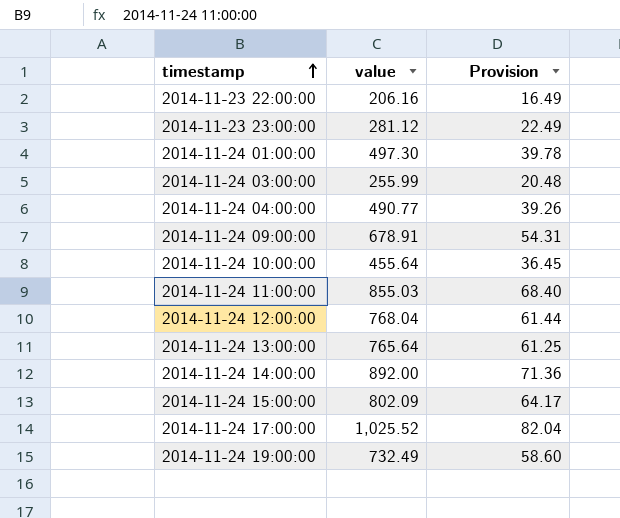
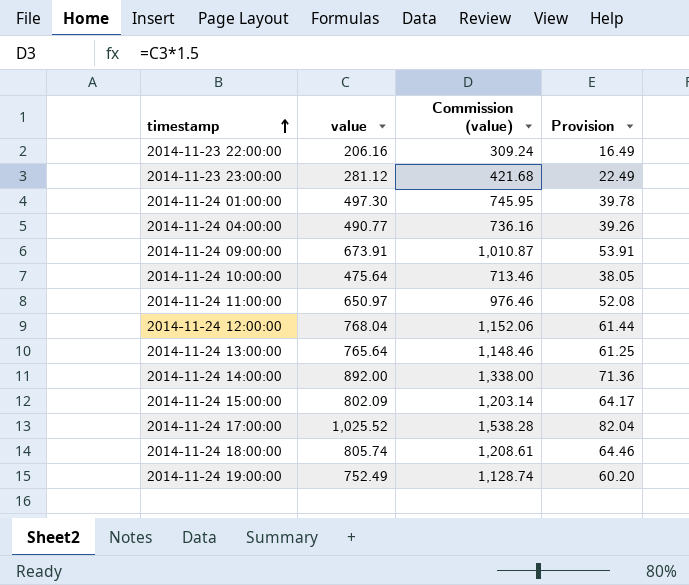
column Commission (value) | formula: none -> [value] * 1.5
row 2014-11-24 03:00:00: 255.99 | 20.48 -> none
2014-11-24 09:00:00 | value: 678.91 -> 673.91
2014-11-24 09:00:00 | Provision: 54.31 -> 53.91
2014-11-24 10:00:00 | value: 455.64 -> 475.64
2014-11-24 10:00:00 | Provision: 36.45 -> 38.05
2014-11-24 11:00:00 | value: 855.03 -> 650.97
2014-11-24 11:00:00 | Provision: 68.40 -> 52.08
row 2014-11-24 18:00:00: none -> 805.74 | 1,208.61 | 64.46
2014-11-24 19:00:00 | value: 732.49 -> 752.49
2014-11-24 19:00:00 | Provision: 58.60 -> 60.20

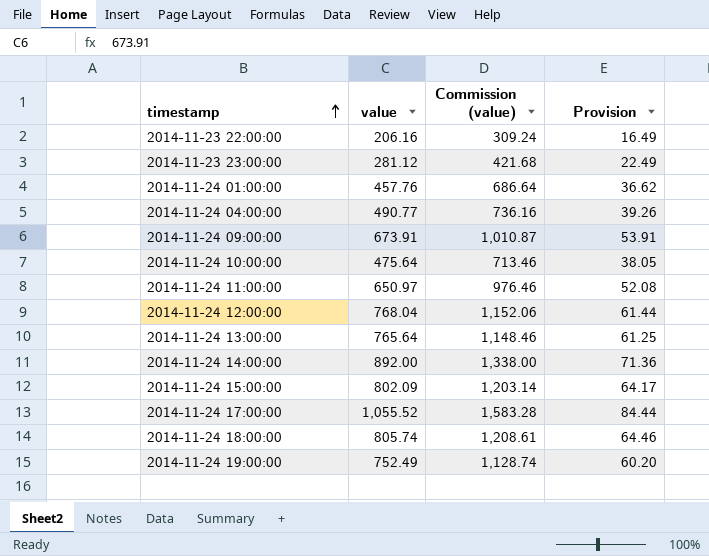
2014-11-24 01:00:00 | value: 497.30 -> 457.76
2014-11-24 01:00:00 | Commission (value): 745.95 -> 686.64
2014-11-24 01:00:00 | Provision: 39.78 -> 36.62
2014-11-24 17:00:00 | value: 1,025.52 -> 1,055.52
2014-11-24 17:00:00 | Commission (value): 1,538.28 -> 1,583.28
2014-11-24 17:00:00 | Provision: 82.04 -> 84.44

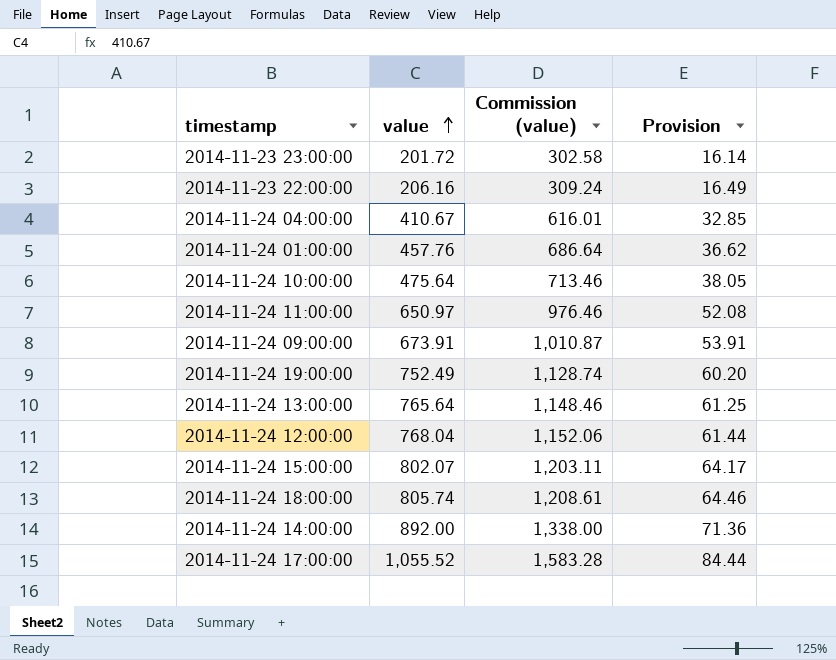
row order: timestamp ascending -> value ascending
2014-11-23 23:00:00 | value: 281.12 -> 201.72
2014-11-23 23:00:00 | Commission (value): 421.68 -> 302.58
2014-11-23 23:00:00 | Provision: 22.49 -> 16.14
2014-11-24 04:00:00 | value: 490.77 -> 410.67
2014-11-24 04:00:00 | Commission (value): 736.16 -> 616.01
2014-11-24 04:00:00 | Provision: 39.26 -> 32.85
2014-11-24 15:00:00 | value: 802.09 -> 802.07
2014-11-24 15:00:00 | Commission (value): 1,203.14 -> 1,203.11

